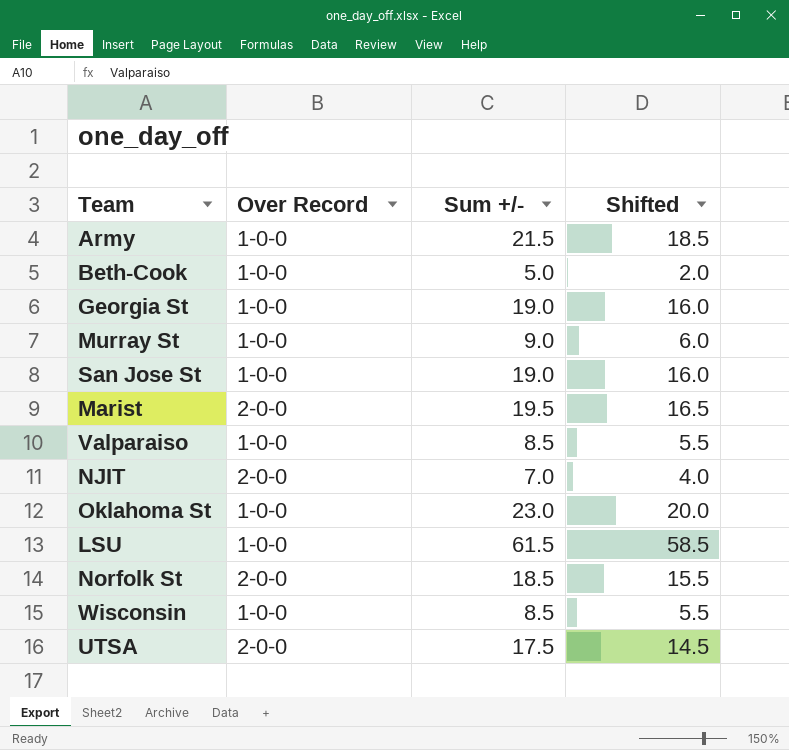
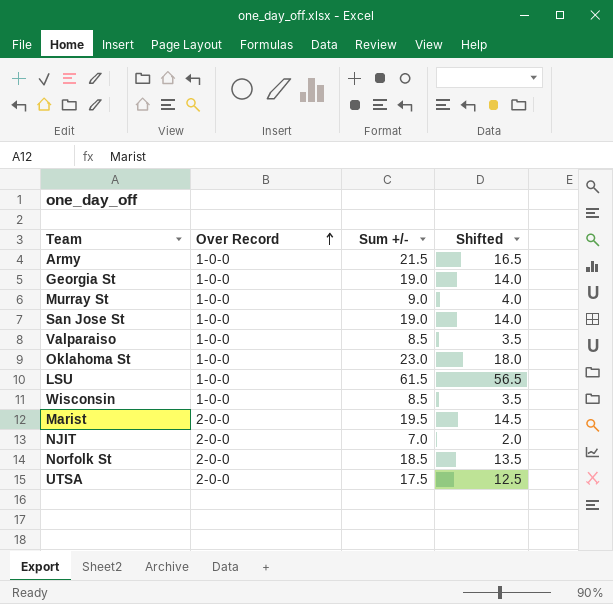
row order: none -> Over Record ascending
column Shifted | formula: [Sum +/-] - 3 -> [Sum +/-] - 5
row Beth-Cook: 1-0-0 | 5.0 | 2.0 -> none

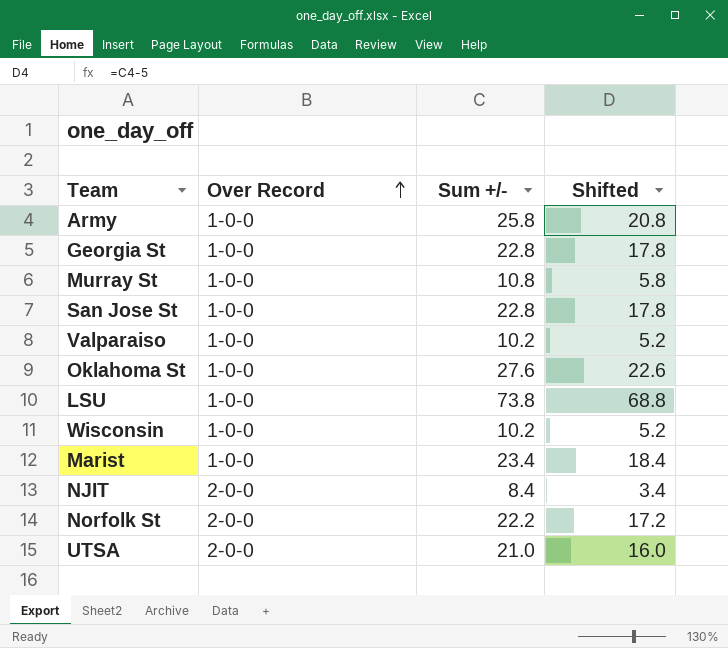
Army | Sum +/-: 21.5 -> 25.8
Army | Shifted: 16.5 -> 20.8
Georgia St | Sum +/-: 19.0 -> 22.8
Georgia St | Shifted: 14.0 -> 17.8
Murray St | Sum +/-: 9.0 -> 10.8
Murray St | Shifted: 4.0 -> 5.8
San Jose St | Sum +/-: 19.0 -> 22.8
San Jose St | Shifted: 14.0 -> 17.8
Valparaiso | Sum +/-: 8.5 -> 10.2
Valparaiso | Shifted: 3.5 -> 5.2
Oklahoma St | Sum +/-: 23.0 -> 27.6
Oklahoma St | Shifted: 18.0 -> 22.6
LSU | Sum +/-: 61.5 -> 73.8
LSU | Shifted: 56.5 -> 68.8
Wisconsin | Sum +/-: 8.5 -> 10.2
Wisconsin | Shifted: 3.5 -> 5.2
Marist | Over Record: 2-0-0 -> 1-0-0
Marist | Sum +/-: 19.5 -> 23.4
Marist | Shifted: 14.5 -> 18.4
NJIT | Sum +/-: 7.0 -> 8.4
NJIT | Shifted: 2.0 -> 3.4
Norfolk St | Sum +/-: 18.5 -> 22.2
Norfolk St | Shifted: 13.5 -> 17.2
UTSA | Sum +/-: 17.5 -> 21.0
UTSA | Shifted: 12.5 -> 16.0

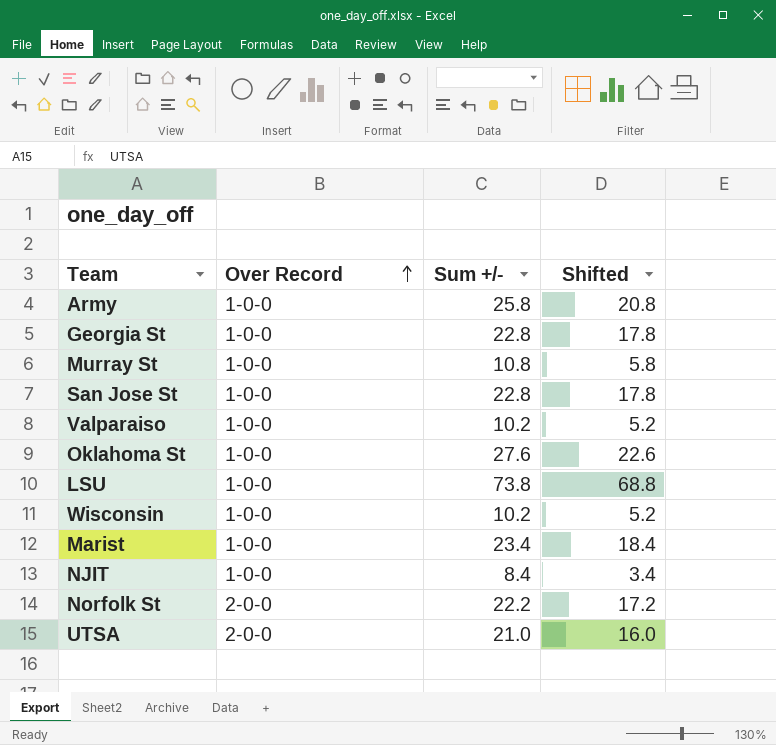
NJIT | Over Record: 2-0-0 -> 1-0-0

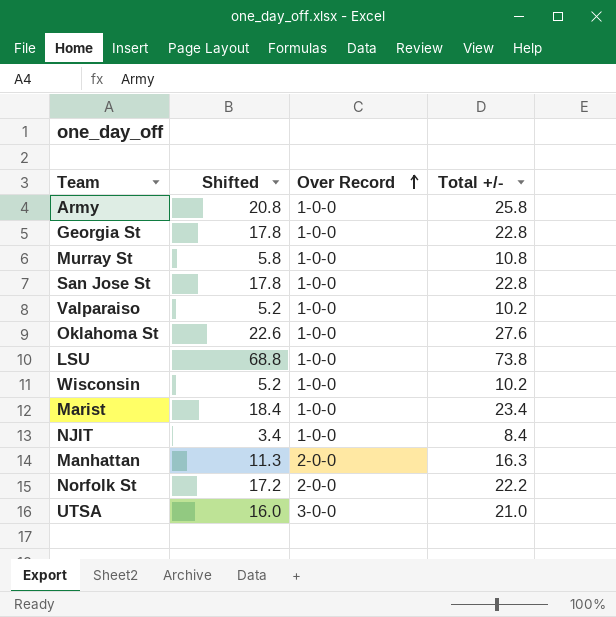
column Shifted | position: 4 -> 2
column name: Sum +/- -> Total +/-
row Manhattan: none -> 11.3 | 2-0-0 | 16.3
UTSA | Over Record: 2-0-0 -> 3-0-0

